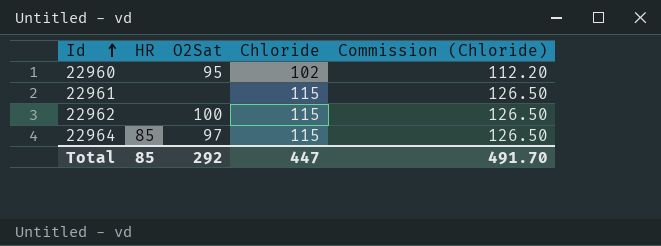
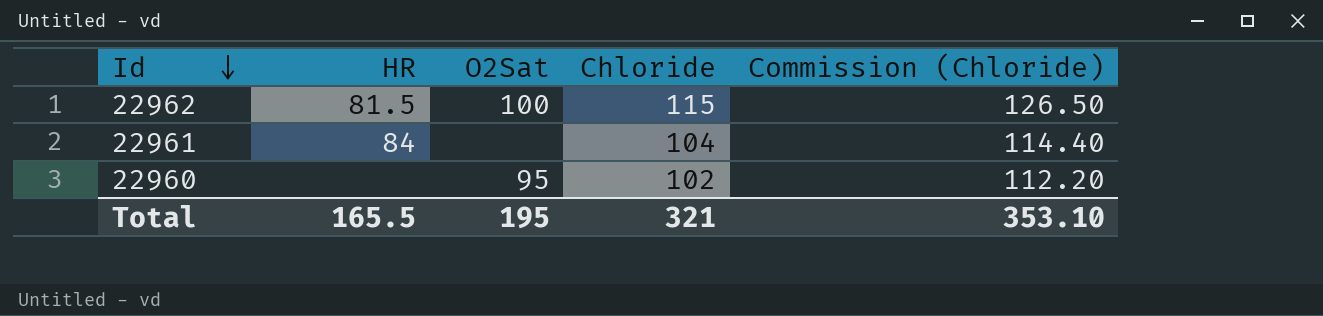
row order: Id ascending -> Id descending
row 22964: 85 | 97 | 115 | 126.50 -> none
22962 | HR: none -> 81.5
22961 | HR: none -> 84
22961 | Chloride: 115 -> 104
22961 | Commission (Chloride): 126.50 -> 114.40
Total | HR: 85 -> 165.5
Total | O2Sat: 292 -> 195
Total | Chloride: 447 -> 321
Total | Commission (Chloride): 491.70 -> 353.10

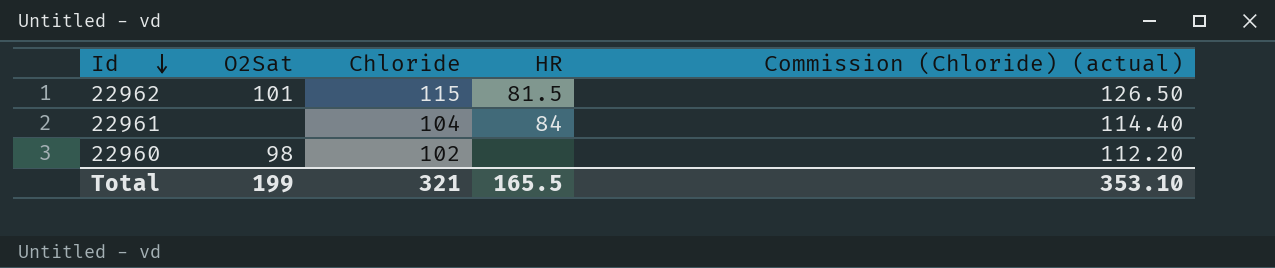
column HR | position: 2 -> 4
column name: Commission (Chloride) -> Commission (Chloride) (actual)
22962 | O2Sat: 100 -> 101
22960 | O2Sat: 95 -> 98
Total | O2Sat: 195 -> 199

